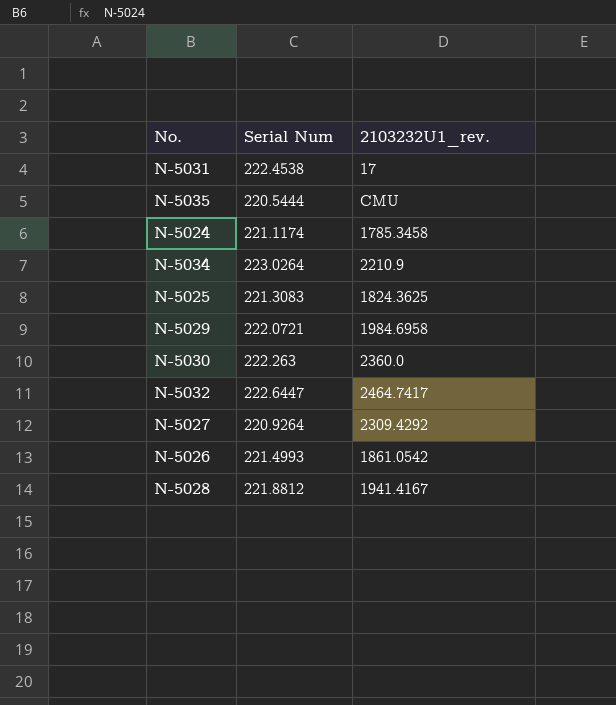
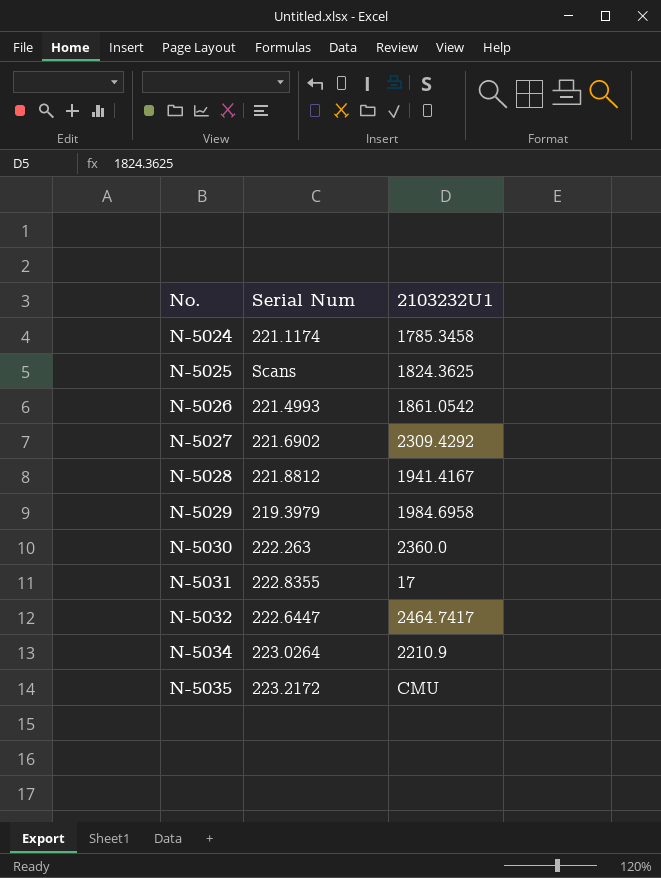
row order: none -> No. ascending
column name: 2103232U1_rev. -> 2103232U1
N-5025 | Serial Num: 221.3083 -> Scans
N-5027 | Serial Num: 220.9264 -> 221.6902
N-5029 | Serial Num: 222.0721 -> 219.3979
N-5031 | Serial Num: 222.4538 -> 222.8355
N-5035 | Serial Num: 220.5444 -> 223.2172

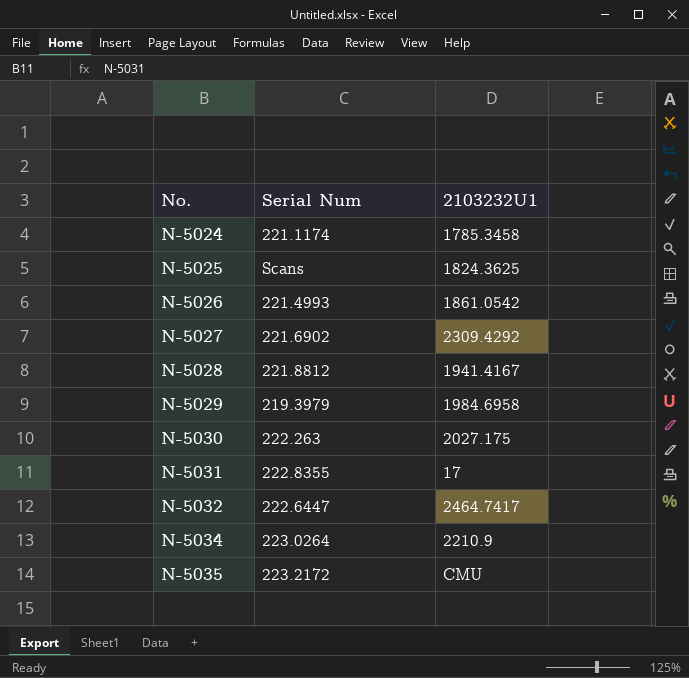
N-5030 | 2103232U1: 2360.0 -> 2027.175

